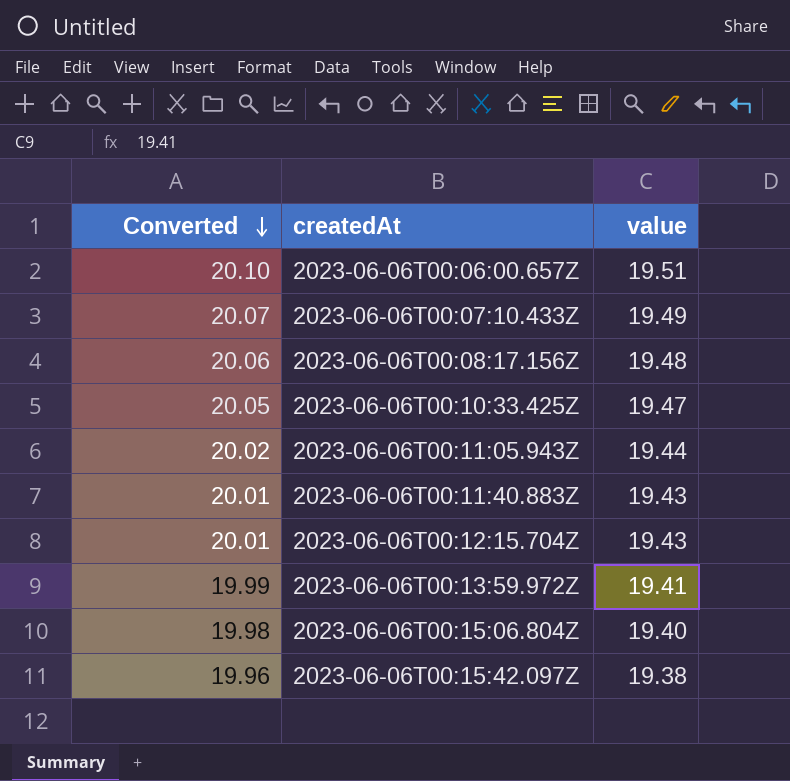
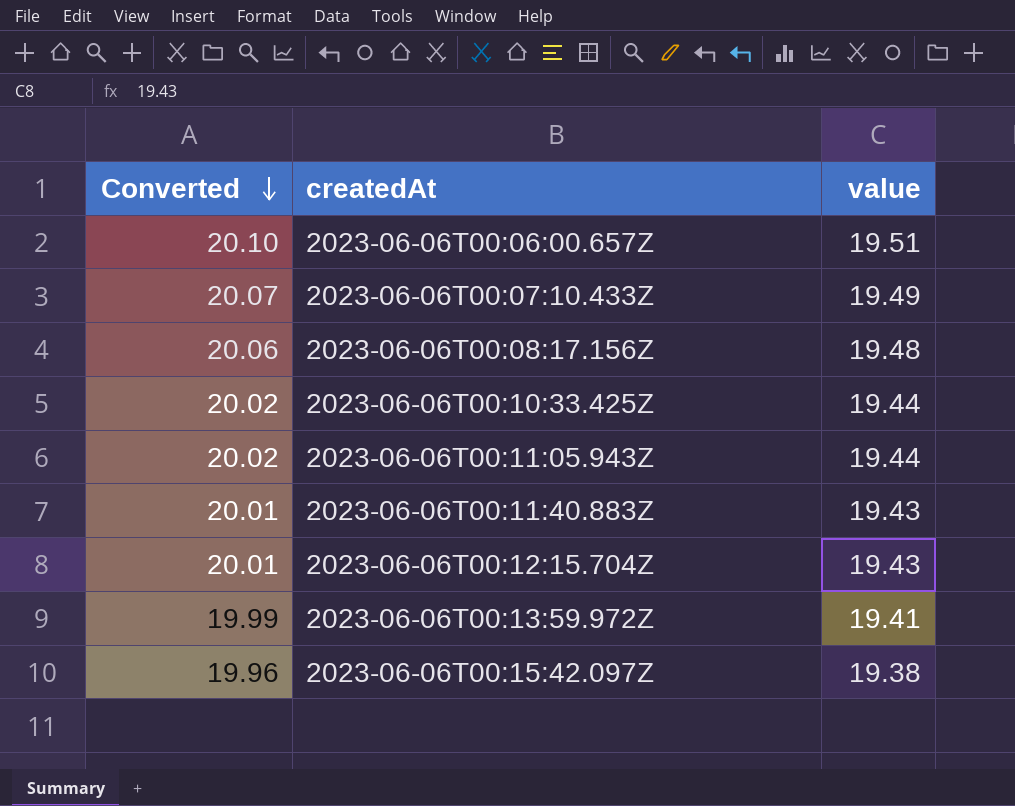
row 2023-06-06T00:15:06.804Z: 19.98 | 19.40 -> none
2023-06-06T00:10:33.425Z | Converted: 20.05 -> 20.02
2023-06-06T00:10:33.425Z | value: 19.47 -> 19.44

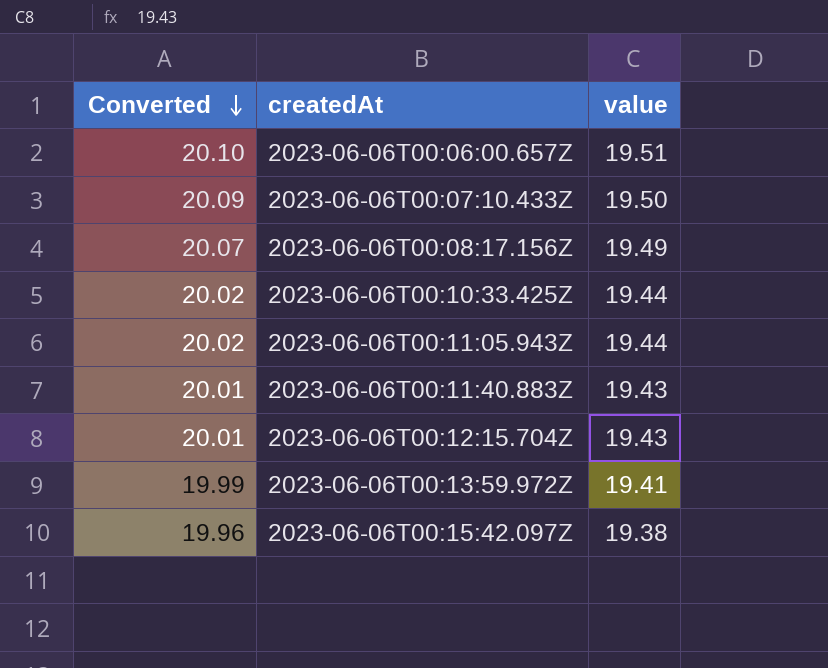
2023-06-06T00:07:10.433Z | Converted: 20.07 -> 20.09
2023-06-06T00:07:10.433Z | value: 19.49 -> 19.50
2023-06-06T00:08:17.156Z | Converted: 20.06 -> 20.07
2023-06-06T00:08:17.156Z | value: 19.48 -> 19.49

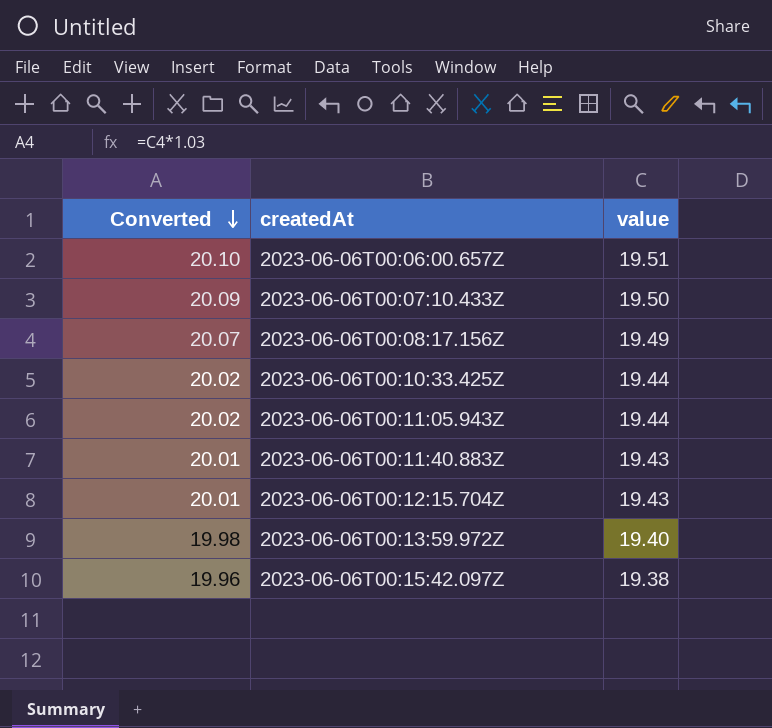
2023-06-06T00:13:59.972Z | Converted: 19.99 -> 19.98
2023-06-06T00:13:59.972Z | value: 19.41 -> 19.40

